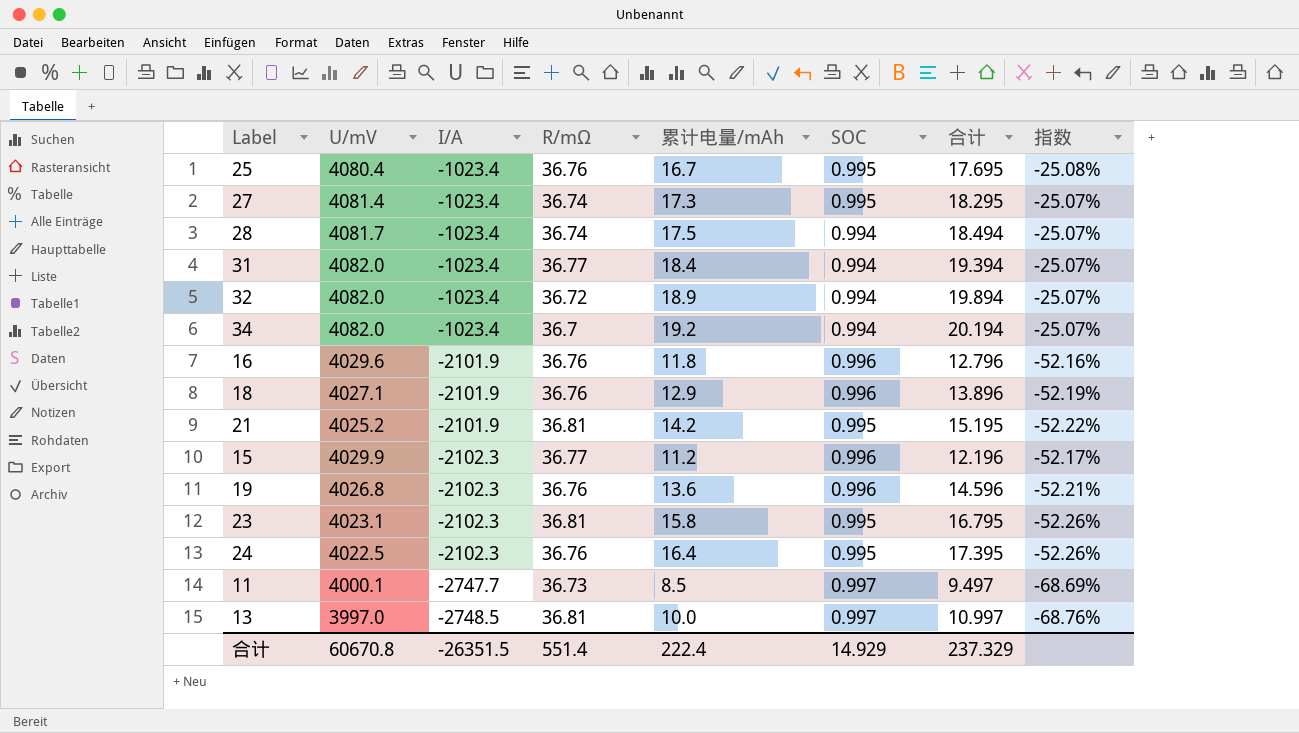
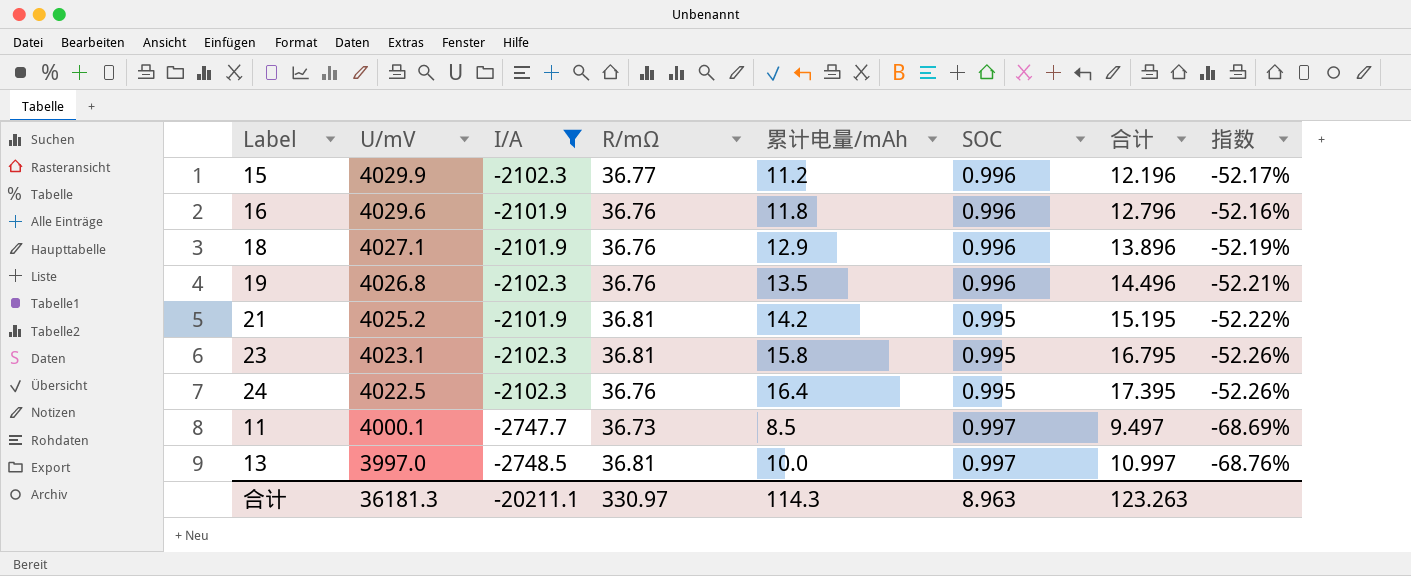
filter: none -> I/A != -1023.4
row order: I/A descending -> U/mV descending
19 | 累计电量/mAh: 13.6 -> 13.5
19 | 合计: 14.596 -> 14.496
合计 | U/mV: 60670.8 -> 36181.3
合计 | I/A: -26351.5 -> -20211.1
合计 | R/mΩ: 551.4 -> 330.97
合计 | 累计电量/mAh: 222.4 -> 114.3
合计 | SOC: 14.929 -> 8.963
合计 | 合计: 237.329 -> 123.263

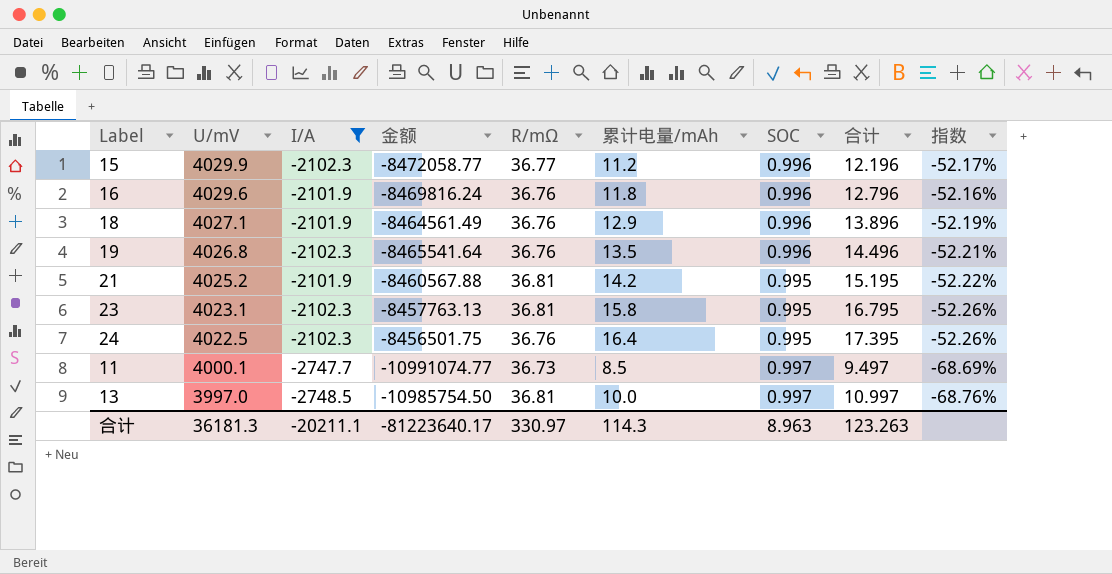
column 金额 | formula: none -> [U/mV] * [I/A]

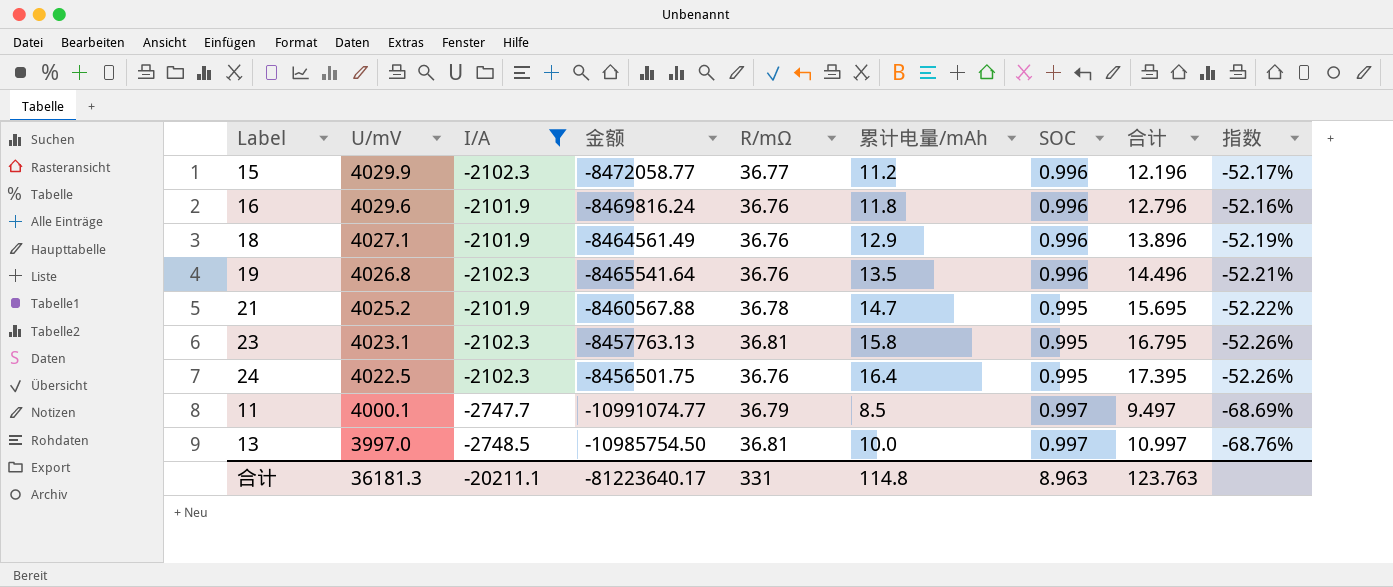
21 | R/mΩ: 36.81 -> 36.78
21 | 累计电量/mAh: 14.2 -> 14.7
21 | 合计: 15.195 -> 15.695
11 | R/mΩ: 36.73 -> 36.79
合计 | R/mΩ: 330.97 -> 331
合计 | 累计电量/mAh: 114.3 -> 114.8
合计 | 合计: 123.263 -> 123.763

